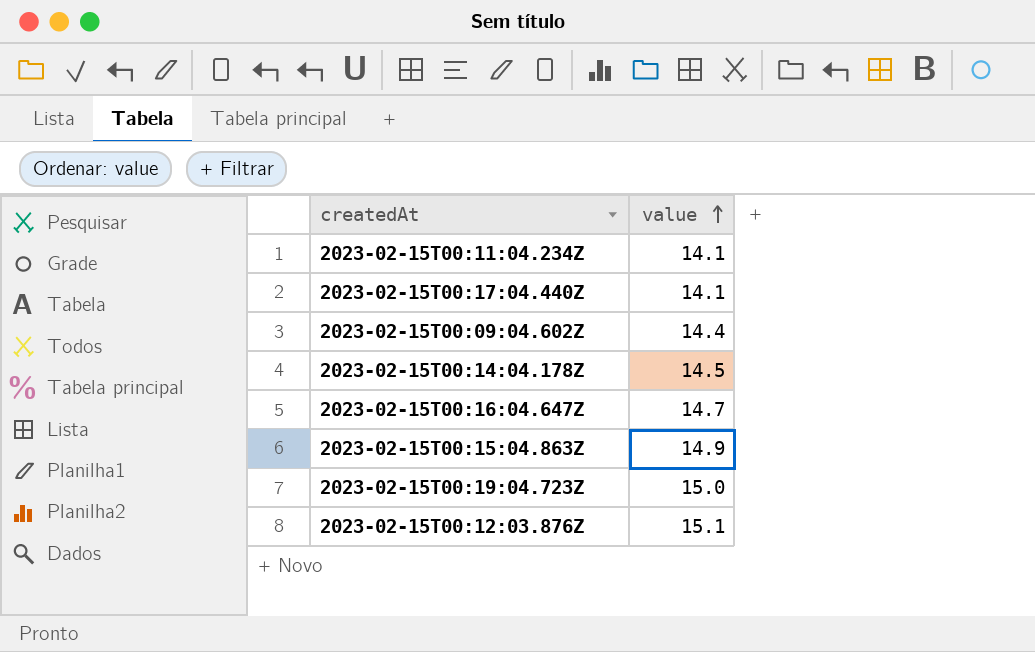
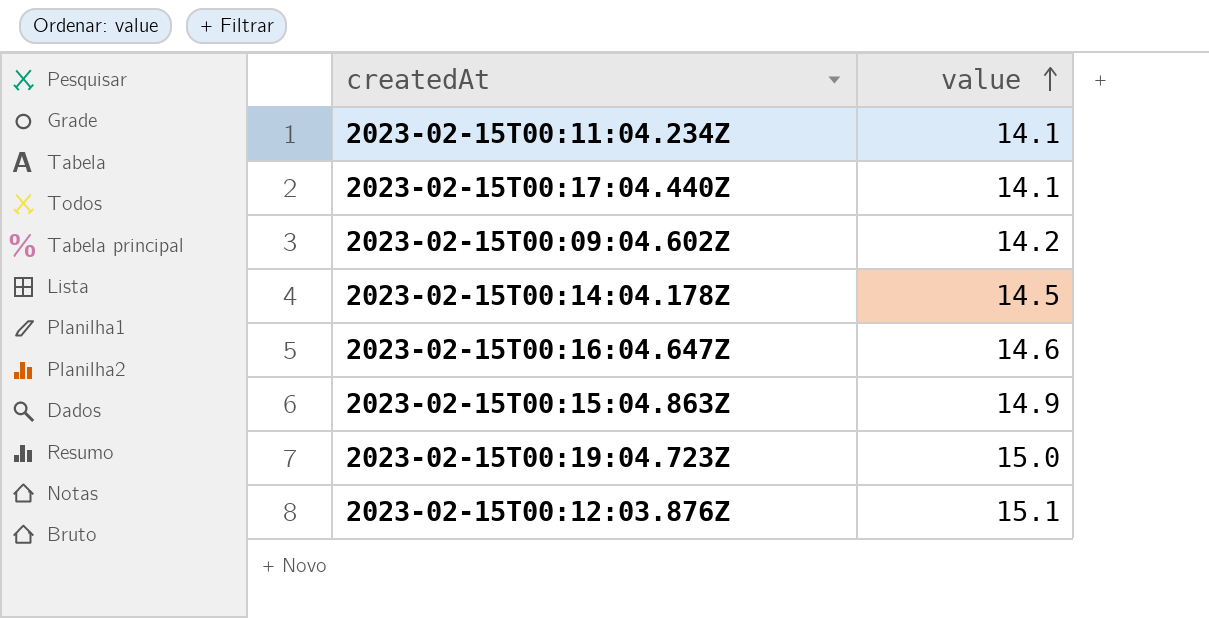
2023-02-15T00:09:04.602Z | value: 14.4 -> 14.2
2023-02-15T00:16:04.647Z | value: 14.7 -> 14.6

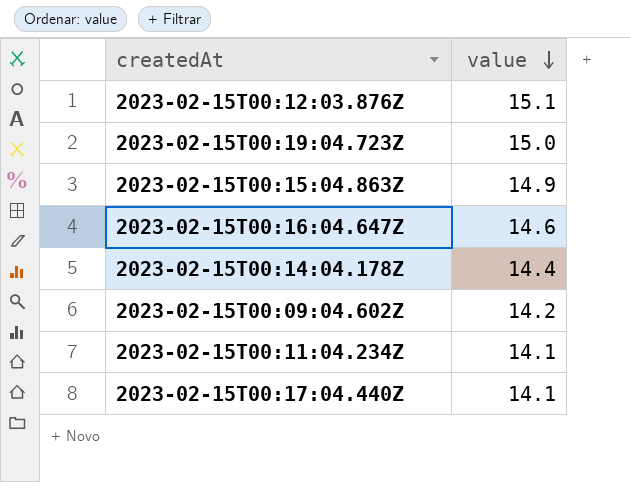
row order: value ascending -> value descending
2023-02-15T00:14:04.178Z | value: 14.5 -> 14.4

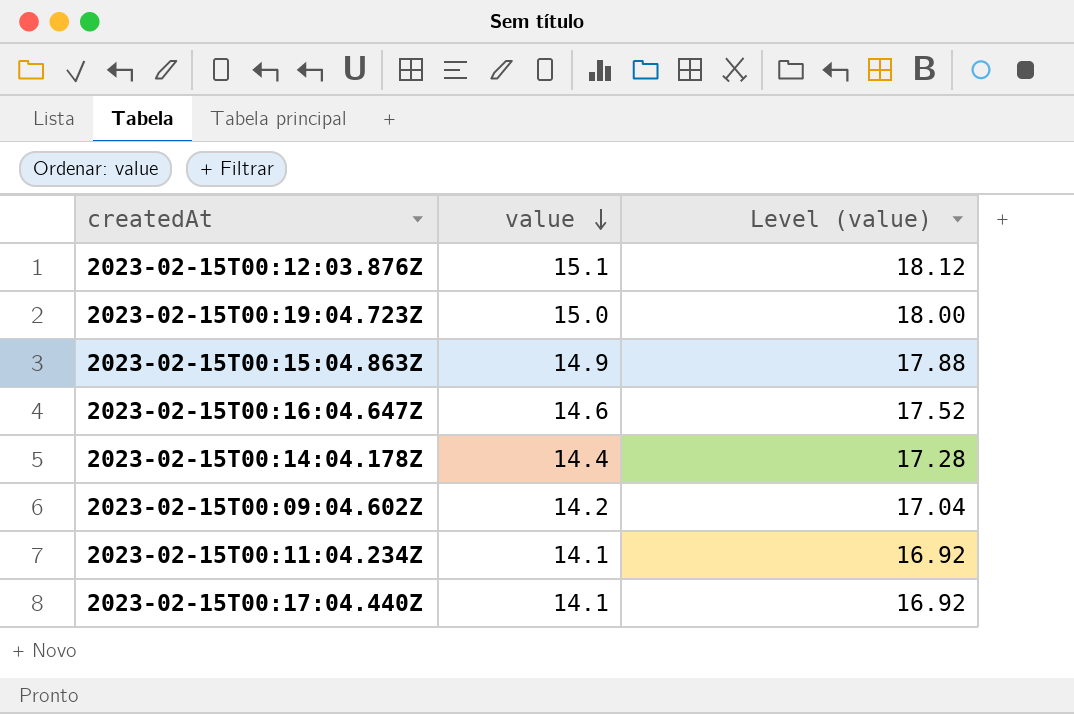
column Level (value) | formula: none -> [value] * 1.2

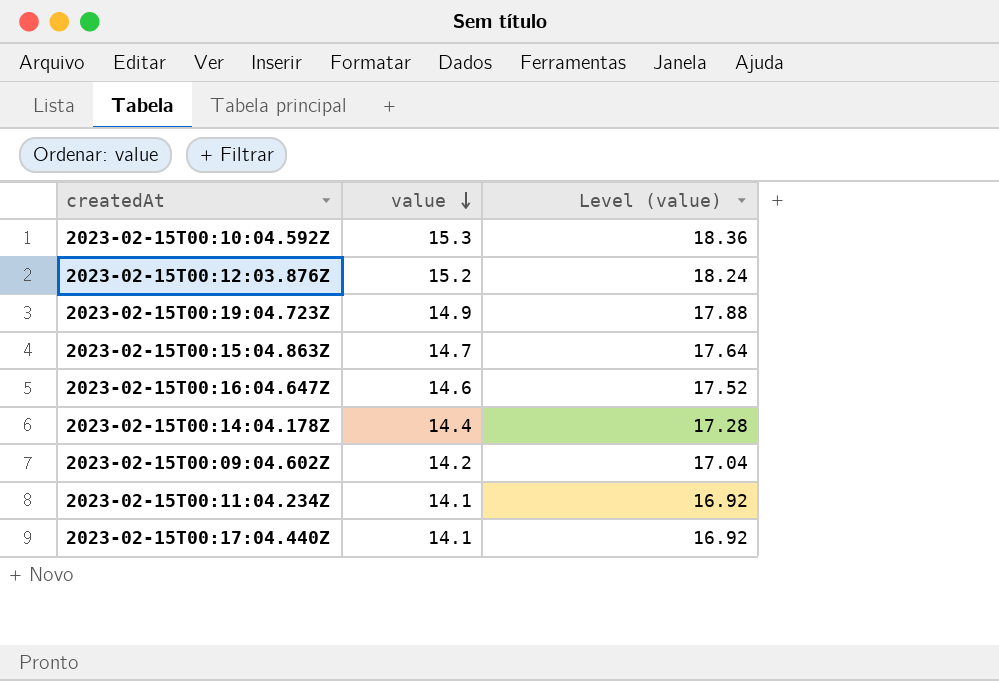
row 2023-02-15T00:10:04.592Z: none -> 15.3 | 18.36
2023-02-15T00:12:03.876Z | value: 15.1 -> 15.2
2023-02-15T00:12:03.876Z | Level (value): 18.12 -> 18.24
2023-02-15T00:19:04.723Z | value: 15.0 -> 14.9
2023-02-15T00:19:04.723Z | Level (value): 18.00 -> 17.88
2023-02-15T00:15:04.863Z | value: 14.9 -> 14.7
2023-02-15T00:15:04.863Z | Level (value): 17.88 -> 17.64

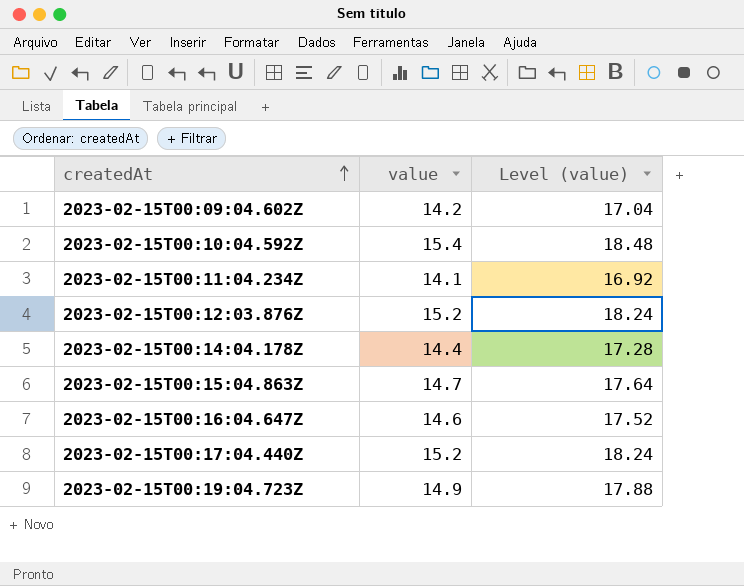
row order: value descending -> createdAt ascending
2023-02-15T00:10:04.592Z | value: 15.3 -> 15.4
2023-02-15T00:10:04.592Z | Level (value): 18.36 -> 18.48
2023-02-15T00:17:04.440Z | value: 14.1 -> 15.2
2023-02-15T00:17:04.440Z | Level (value): 16.92 -> 18.24

